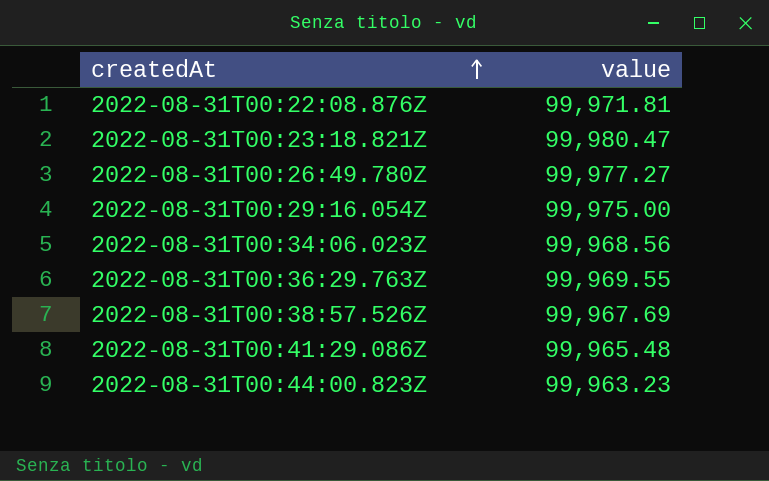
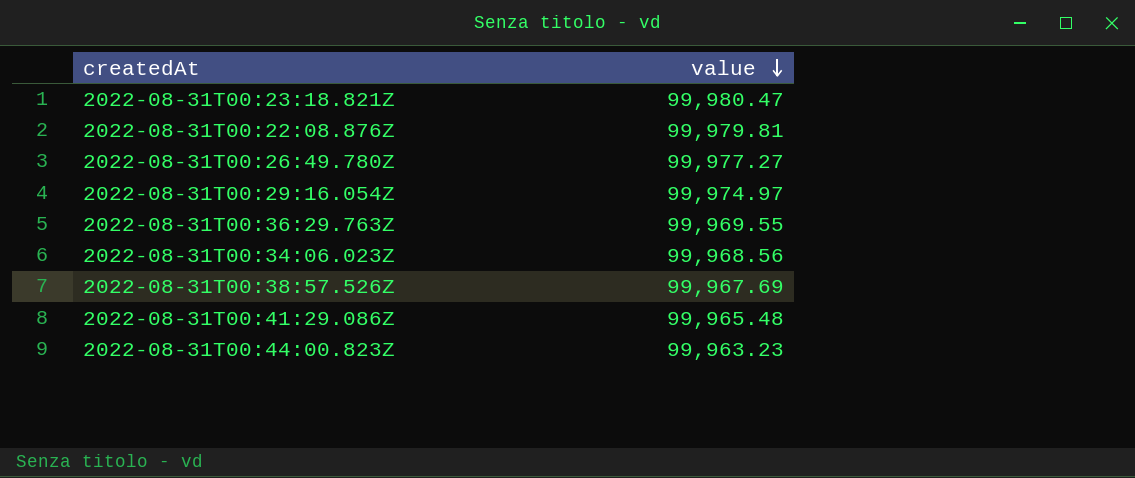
row order: createdAt ascending -> value descending
2022-08-31T00:22:08.876Z | value: 99,971.81 -> 99,979.81
2022-08-31T00:29:16.054Z | value: 99,975.00 -> 99,974.97

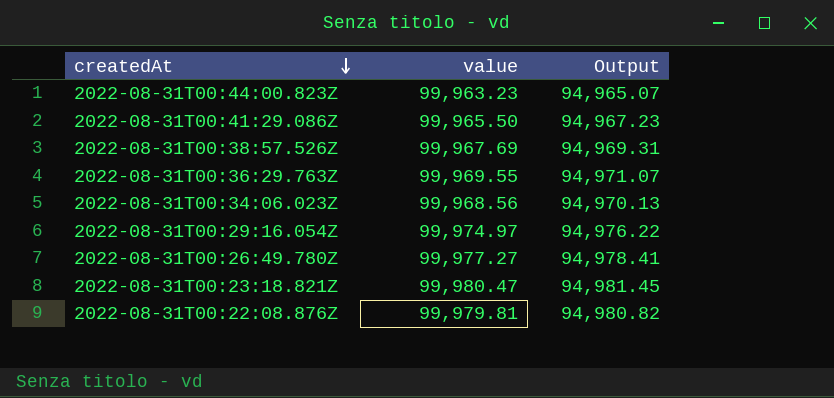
row order: value descending -> createdAt descending
column Output | formula: none -> [value] * 0.95
2022-08-31T00:41:29.086Z | value: 99,965.48 -> 99,965.50

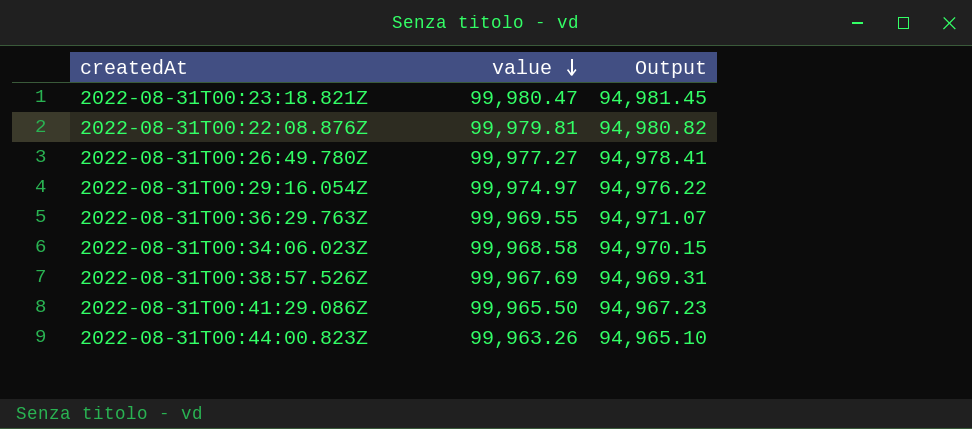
row order: createdAt descending -> value descending
2022-08-31T00:34:06.023Z | value: 99,968.56 -> 99,968.58
2022-08-31T00:34:06.023Z | Output: 94,970.13 -> 94,970.15
2022-08-31T00:44:00.823Z | value: 99,963.23 -> 99,963.26
2022-08-31T00:44:00.823Z | Output: 94,965.07 -> 94,965.10

